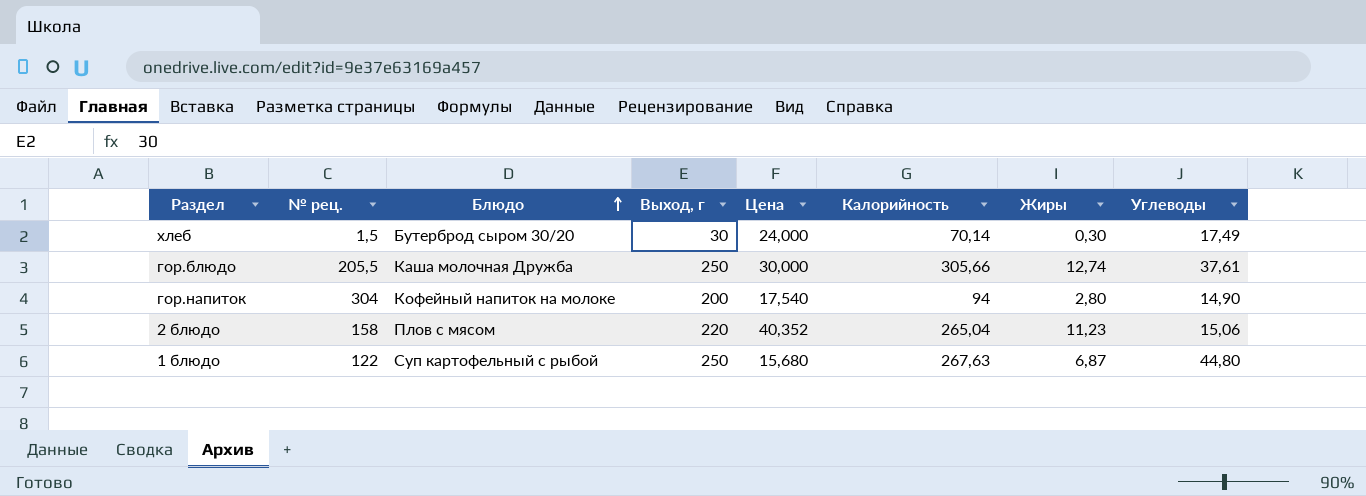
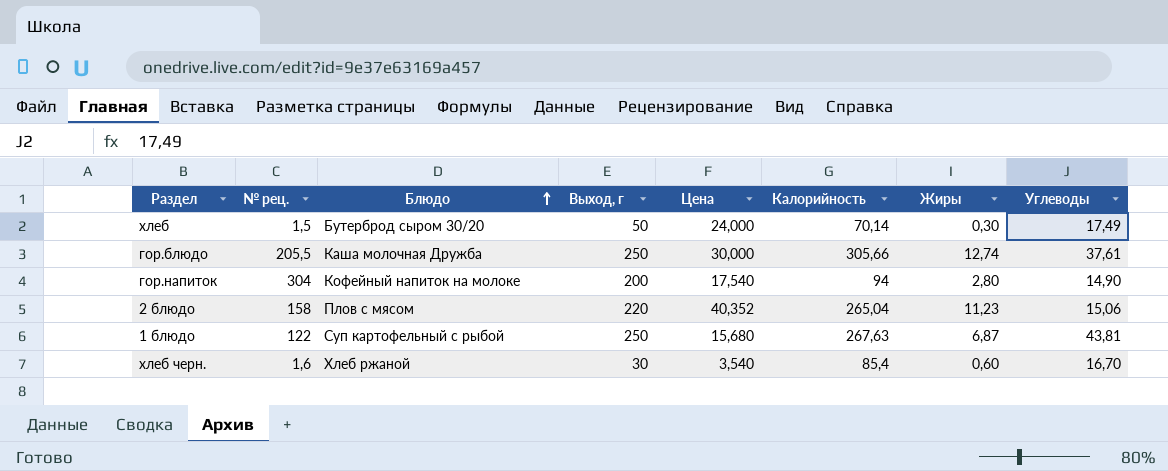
хлеб | Выход, г: 30 -> 50
1 блюдо | Углеводы: 44,80 -> 43,81
row хлеб черн.: none -> 1,6 | Хлеб ржаной | 30 | 3,540 | 85,4 | 0,60 | 16,70

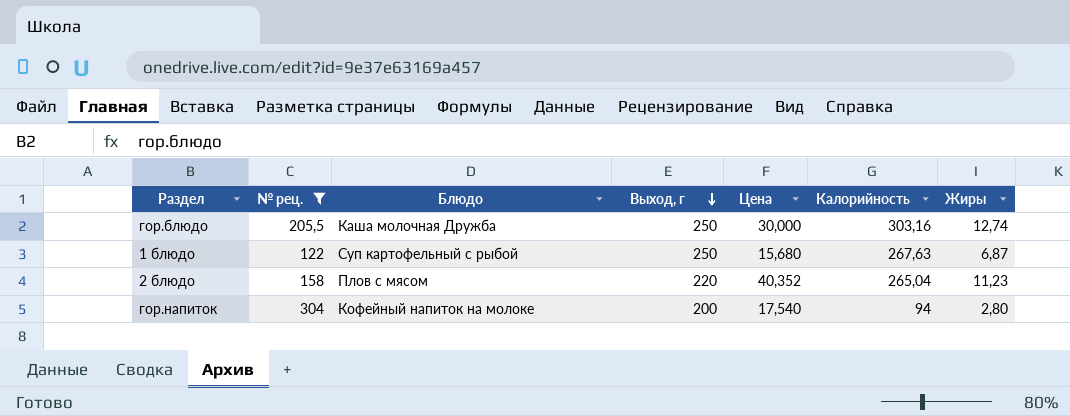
filter: none -> № рец. >= 122
row order: Блюдо ascending -> Выход, г descending
column Углеводы | position: 8 -> none
гор.блюдо | Калорийность: 305,66 -> 303,16

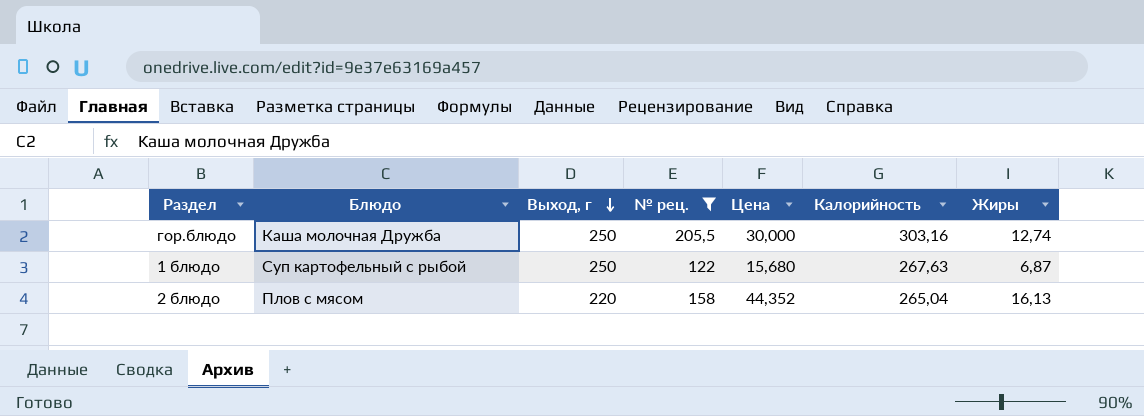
column № рец. | position: 2 -> 4
row гор.напиток: 304 | Кофейный напиток на молоке | 200 | 17,540 | 94 | 2,80 -> none
2 блюдо | Цена: 40,352 -> 44,352
2 блюдо | Жиры: 11,23 -> 16,13

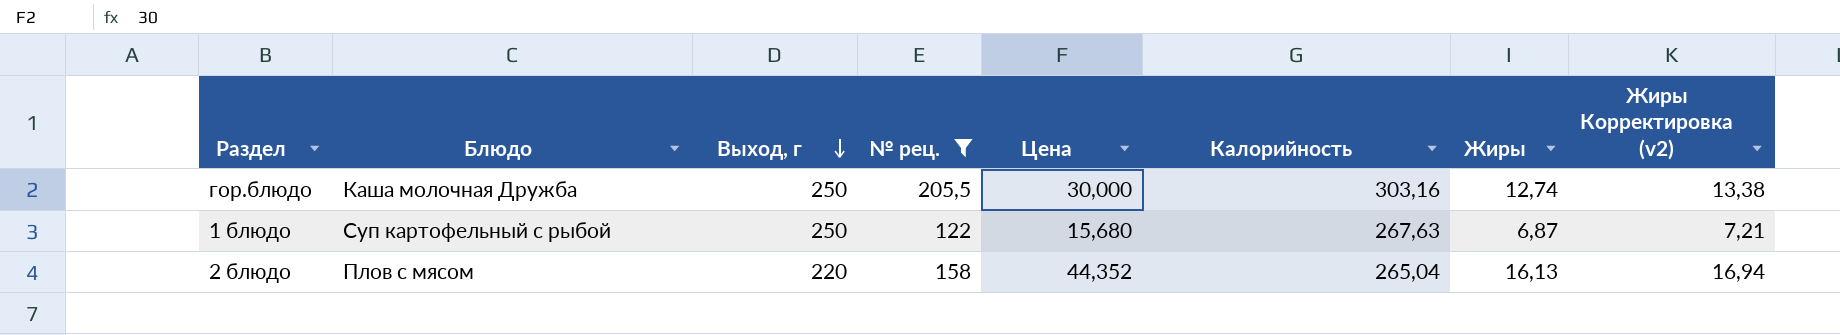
column Жиры Корректировка (v2) | formula: none -> [Жиры] * 1,05

